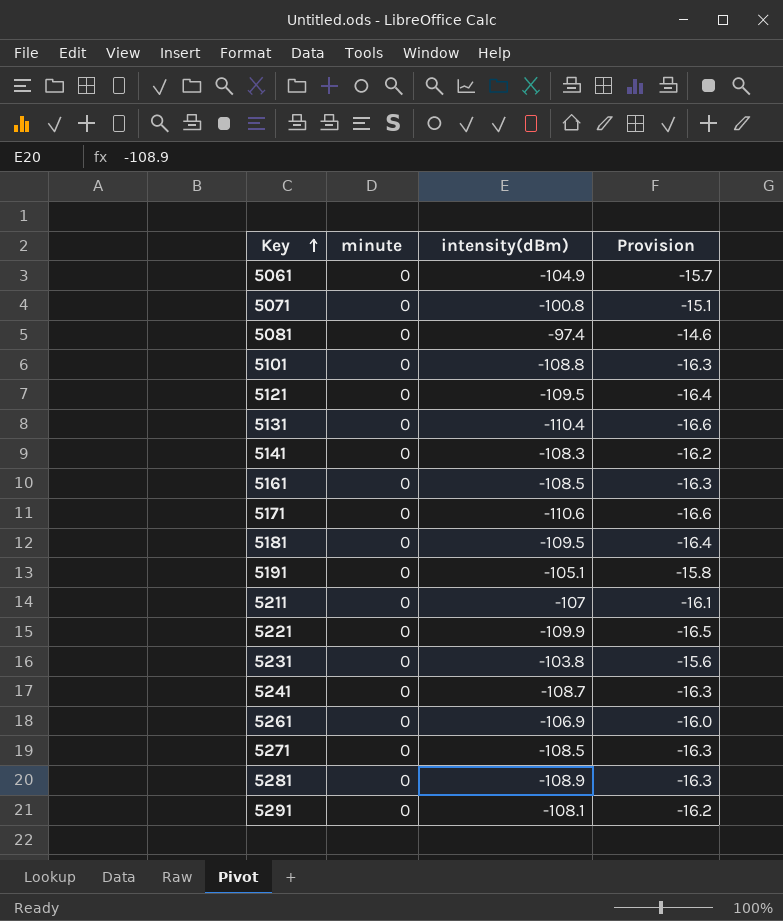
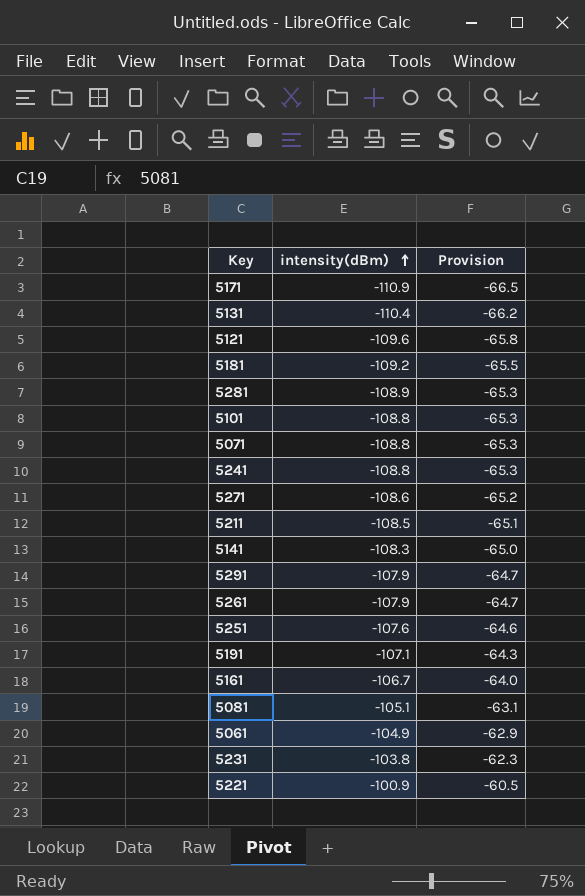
row order: Key ascending -> intensity(dBm) ascending
column minute | position: 2 -> none
column Provision | formula: [intensity(dBm)] * 0.15 -> [intensity(dBm)] * 0.6
5171 | intensity(dBm): -110.6 -> -110.9
5121 | intensity(dBm): -109.5 -> -109.6
5181 | intensity(dBm): -109.5 -> -109.2
5071 | intensity(dBm): -100.8 -> -108.8
5241 | intensity(dBm): -108.7 -> -108.8
5271 | intensity(dBm): -108.5 -> -108.6
5211 | intensity(dBm): -107 -> -108.5
5291 | intensity(dBm): -108.1 -> -107.9
5261 | intensity(dBm): -106.9 -> -107.9
row 5251: none -> -107.6 | -64.6
5191 | intensity(dBm): -105.1 -> -107.1
5161 | intensity(dBm): -108.5 -> -106.7
5081 | intensity(dBm): -97.4 -> -105.1
5221 | intensity(dBm): -109.9 -> -100.9

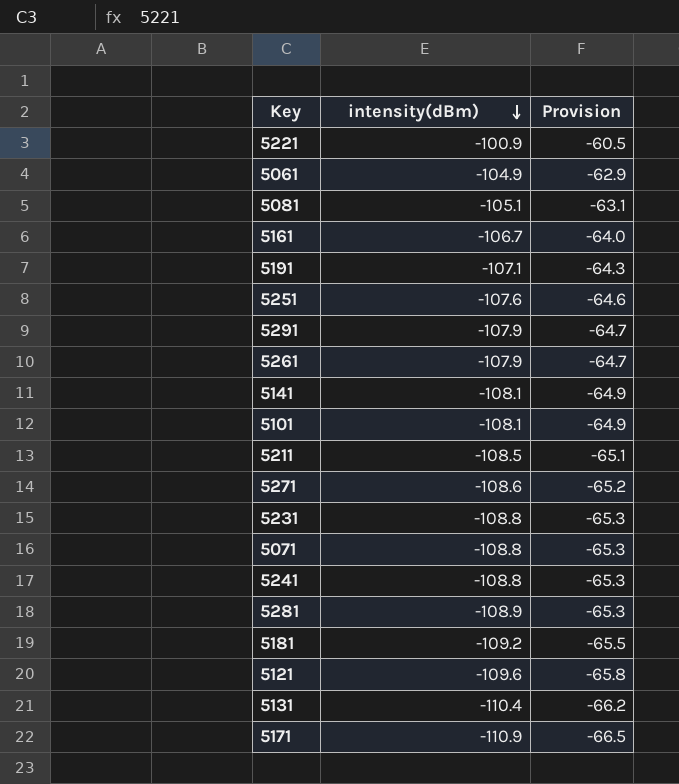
row order: intensity(dBm) ascending -> intensity(dBm) descending
5141 | intensity(dBm): -108.3 -> -108.1
5141 | Provision: -65.0 -> -64.9
5101 | intensity(dBm): -108.8 -> -108.1
5101 | Provision: -65.3 -> -64.9
5231 | intensity(dBm): -103.8 -> -108.8
5231 | Provision: -62.3 -> -65.3

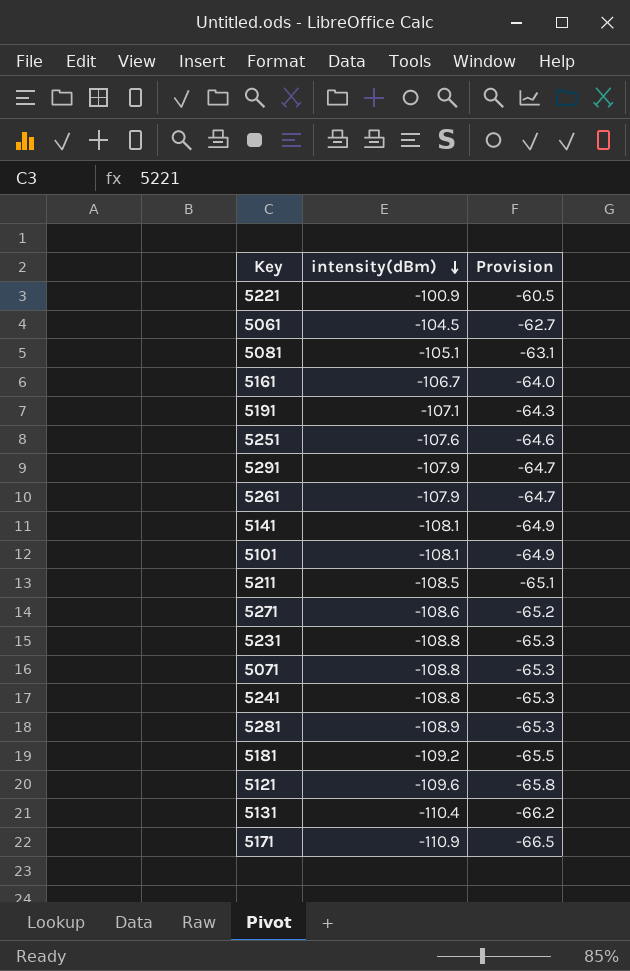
5061 | intensity(dBm): -104.9 -> -104.5
5061 | Provision: -62.9 -> -62.7

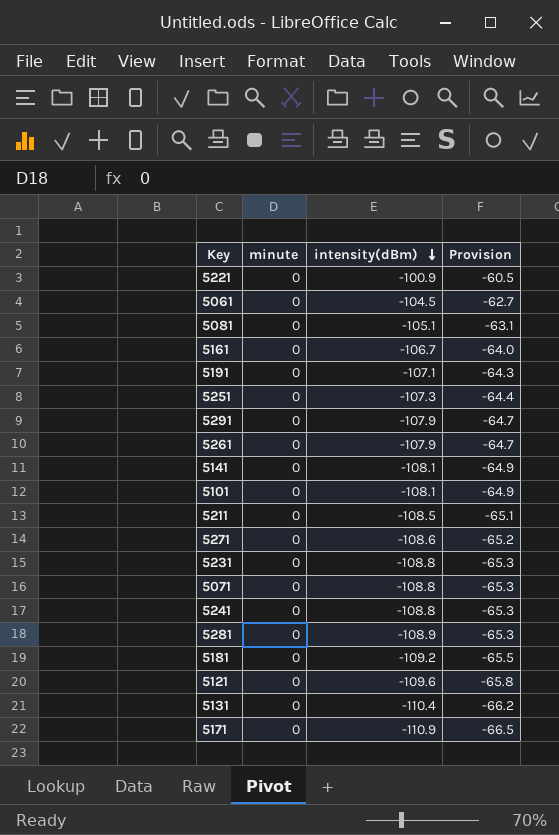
column minute | position: none -> 2
5251 | intensity(dBm): -107.6 -> -107.3
5251 | Provision: -64.6 -> -64.4

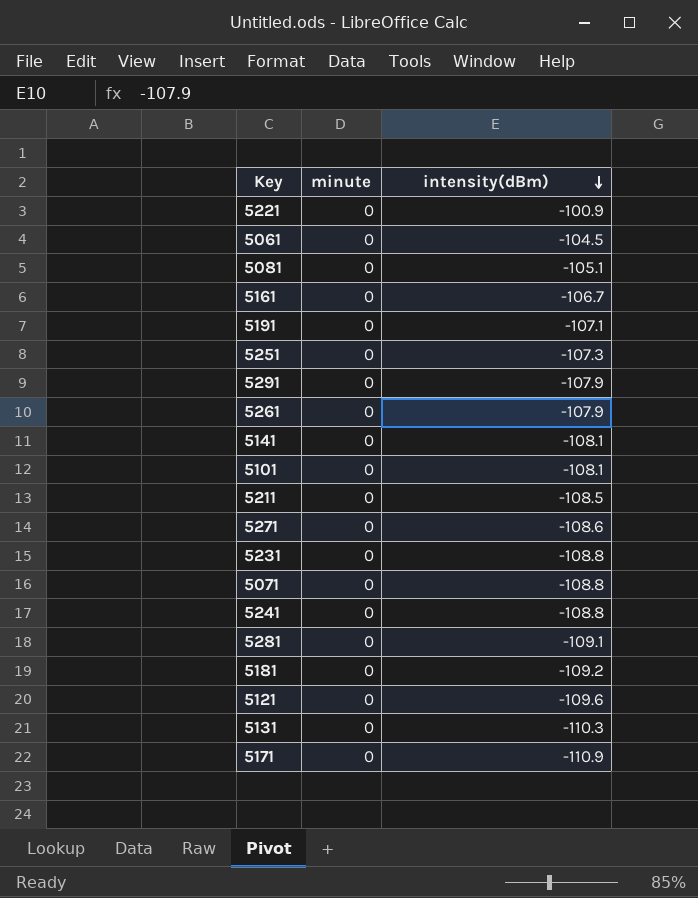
column Provision | formula: [intensity(dBm)] * 0.6 -> none
5281 | intensity(dBm): -108.9 -> -109.1
5131 | intensity(dBm): -110.4 -> -110.3

